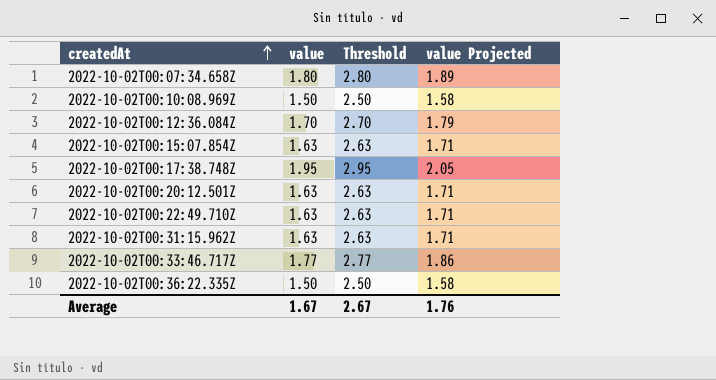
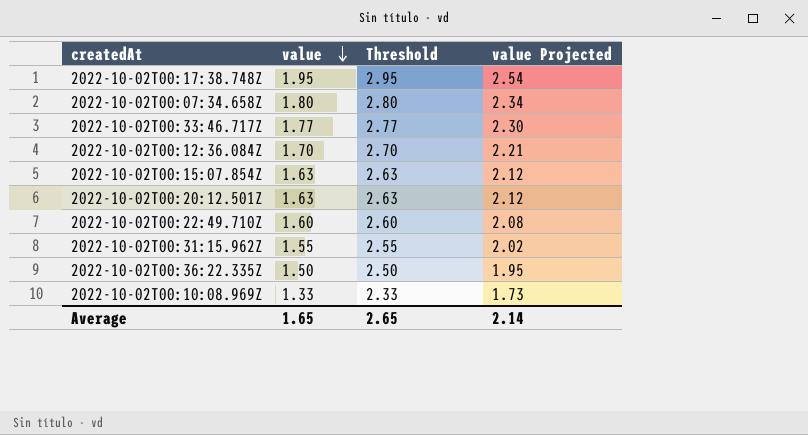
row order: createdAt ascending -> value descending
column value Projected | formula: [value] * 1.05 -> [value] * 1.3
2022-10-02T00:22:49.710Z | value: 1.63 -> 1.60
2022-10-02T00:22:49.710Z | Threshold: 2.63 -> 2.60
2022-10-02T00:31:15.962Z | value: 1.63 -> 1.55
2022-10-02T00:31:15.962Z | Threshold: 2.63 -> 2.55
2022-10-02T00:10:08.969Z | value: 1.50 -> 1.33
2022-10-02T00:10:08.969Z | Threshold: 2.50 -> 2.33
Average | value: 1.67 -> 1.65
Average | Threshold: 2.67 -> 2.65
Average | value Projected: 1.76 -> 2.14

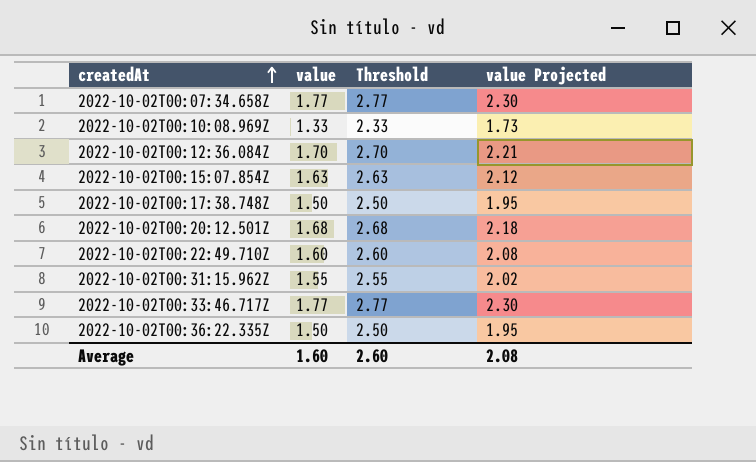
row order: value descending -> createdAt ascending
2022-10-02T00:07:34.658Z | value: 1.80 -> 1.77
2022-10-02T00:07:34.658Z | Threshold: 2.80 -> 2.77
2022-10-02T00:07:34.658Z | value Projected: 2.34 -> 2.30
2022-10-02T00:17:38.748Z | value: 1.95 -> 1.50
2022-10-02T00:17:38.748Z | Threshold: 2.95 -> 2.50
2022-10-02T00:17:38.748Z | value Projected: 2.54 -> 1.95
2022-10-02T00:20:12.501Z | value: 1.63 -> 1.68
2022-10-02T00:20:12.501Z | Threshold: 2.63 -> 2.68
2022-10-02T00:20:12.501Z | value Projected: 2.12 -> 2.18
Average | value: 1.65 -> 1.60
Average | Threshold: 2.65 -> 2.60
Average | value Projected: 2.14 -> 2.08

